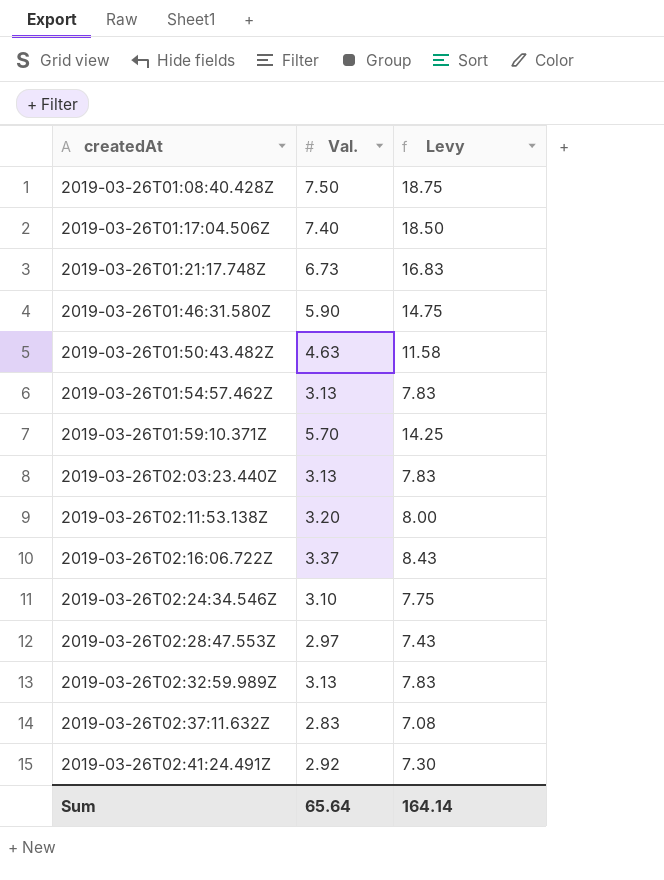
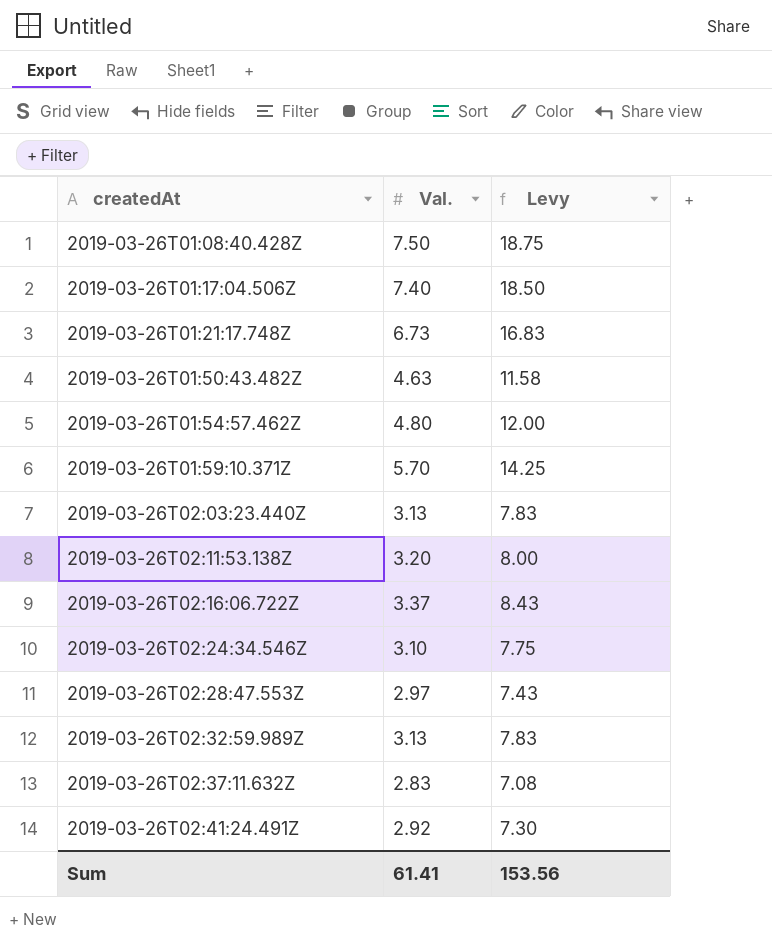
row 2019-03-26T01:46:31.580Z: 5.90 | 14.75 -> none
2019-03-26T01:54:57.462Z | Val.: 3.13 -> 4.80
2019-03-26T01:54:57.462Z | Levy: 7.83 -> 12.00
Sum | Val.: 65.64 -> 61.41
Sum | Levy: 164.14 -> 153.56

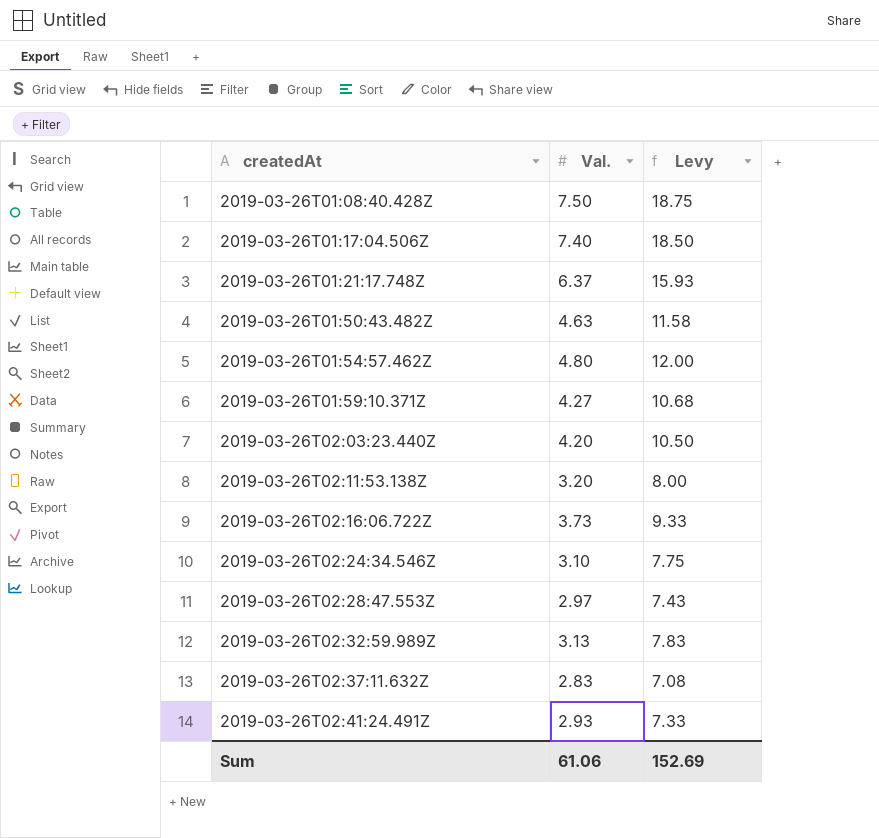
2019-03-26T01:21:17.748Z | Val.: 6.73 -> 6.37
2019-03-26T01:21:17.748Z | Levy: 16.83 -> 15.93
2019-03-26T01:59:10.371Z | Val.: 5.70 -> 4.27
2019-03-26T01:59:10.371Z | Levy: 14.25 -> 10.68
2019-03-26T02:03:23.440Z | Val.: 3.13 -> 4.20
2019-03-26T02:03:23.440Z | Levy: 7.83 -> 10.50
2019-03-26T02:16:06.722Z | Val.: 3.37 -> 3.73
2019-03-26T02:16:06.722Z | Levy: 8.43 -> 9.33
2019-03-26T02:41:24.491Z | Val.: 2.92 -> 2.93
2019-03-26T02:41:24.491Z | Levy: 7.30 -> 7.33
Sum | Val.: 61.41 -> 61.06
Sum | Levy: 153.56 -> 152.69

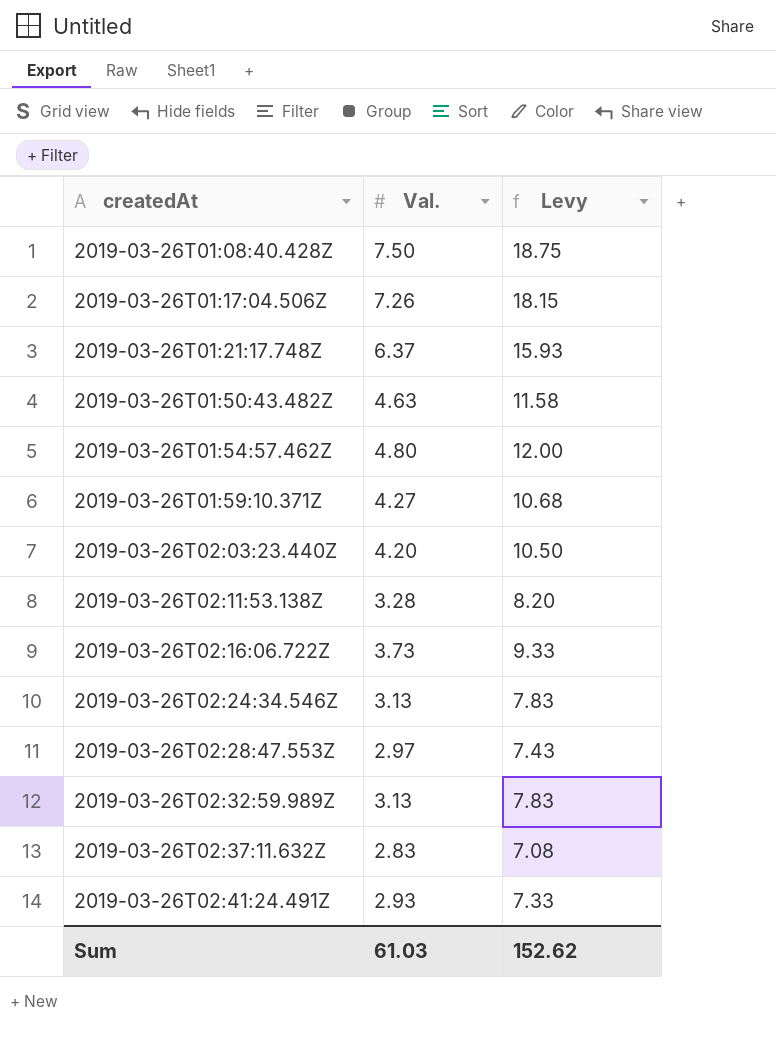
2019-03-26T01:17:04.506Z | Val.: 7.40 -> 7.26
2019-03-26T01:17:04.506Z | Levy: 18.50 -> 18.15
2019-03-26T02:11:53.138Z | Val.: 3.20 -> 3.28
2019-03-26T02:11:53.138Z | Levy: 8.00 -> 8.20
2019-03-26T02:24:34.546Z | Val.: 3.10 -> 3.13
2019-03-26T02:24:34.546Z | Levy: 7.75 -> 7.83
Sum | Val.: 61.06 -> 61.03
Sum | Levy: 152.69 -> 152.62

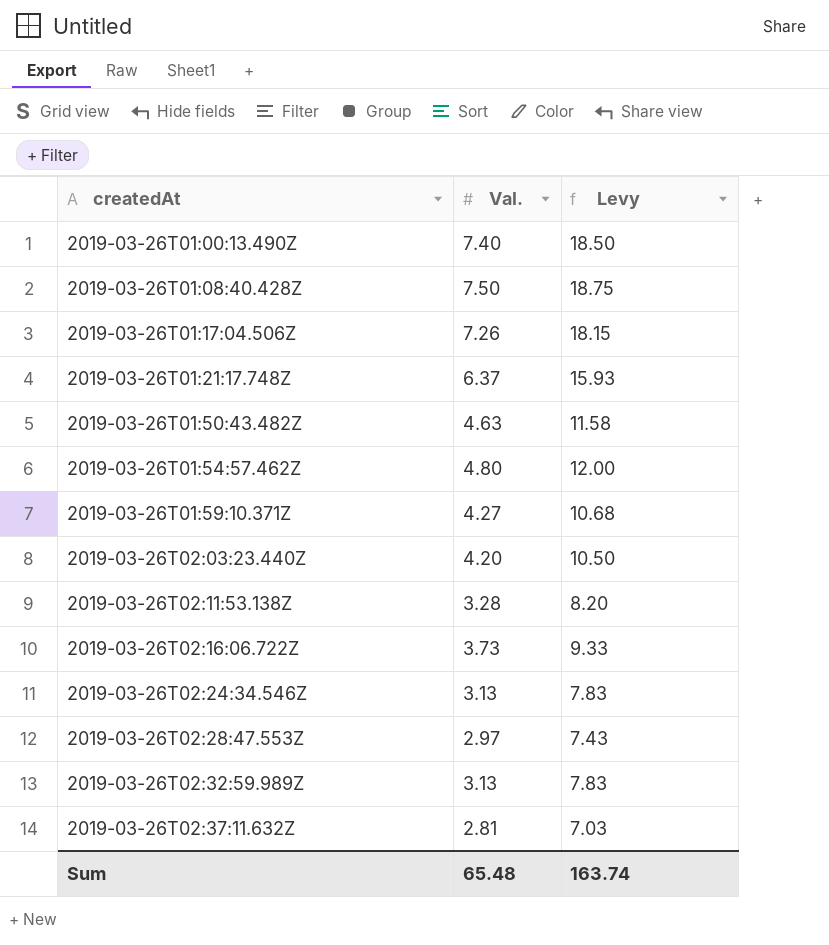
row 2019-03-26T02:41:24.491Z: 2.93 | 7.33 -> none
row 2019-03-26T01:00:13.490Z: none -> 7.40 | 18.50
2019-03-26T02:37:11.632Z | Val.: 2.83 -> 2.81
2019-03-26T02:37:11.632Z | Levy: 7.08 -> 7.03
Sum | Val.: 61.03 -> 65.48
Sum | Levy: 152.62 -> 163.74

